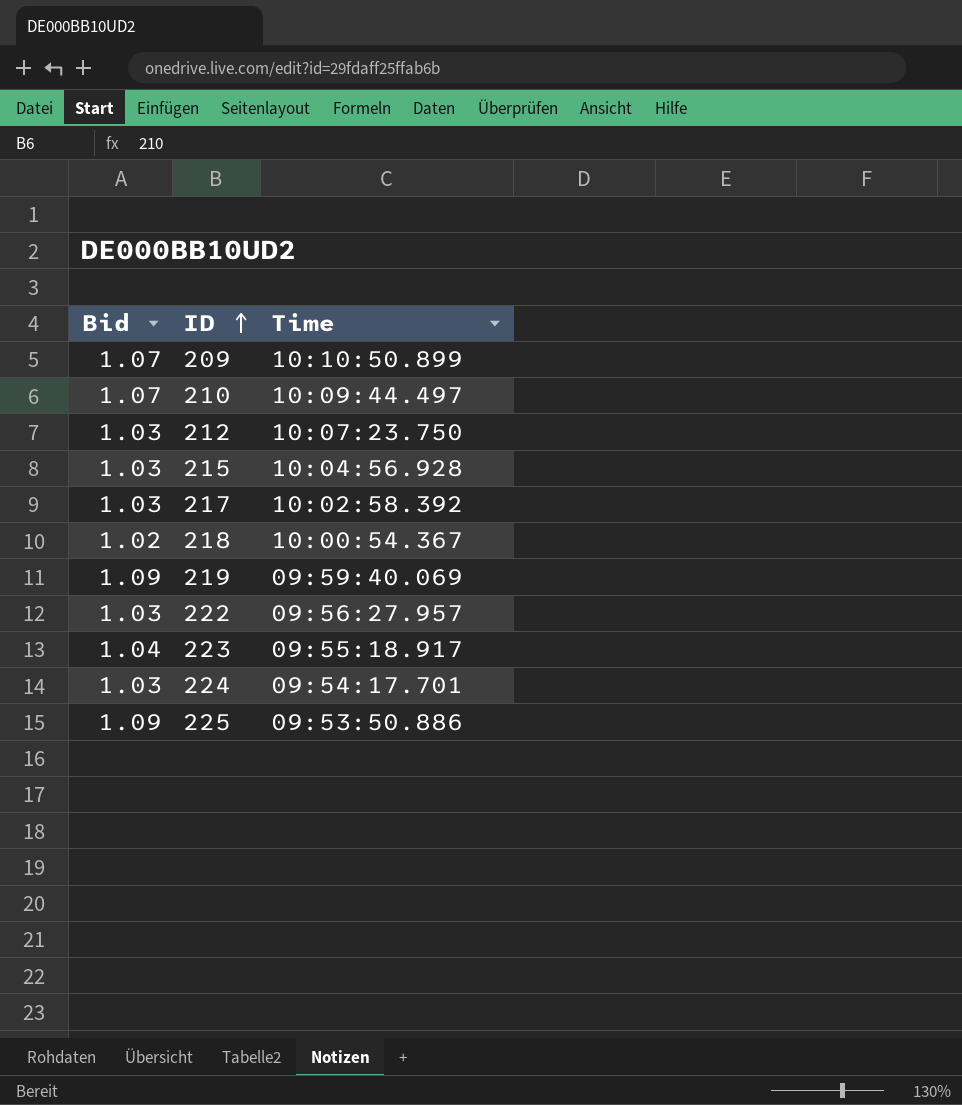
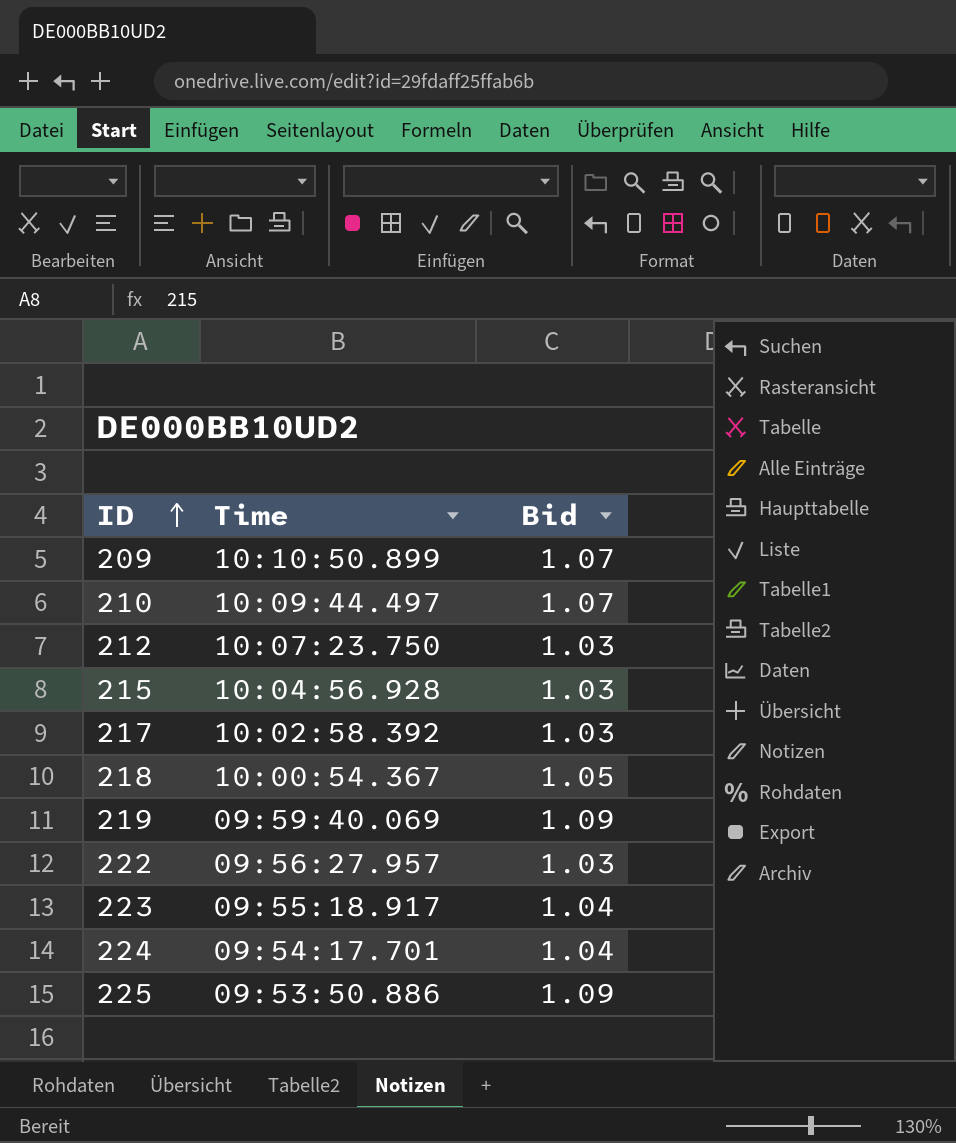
column Bid | position: 1 -> 3
218 | Bid: 1.02 -> 1.05
224 | Bid: 1.03 -> 1.04

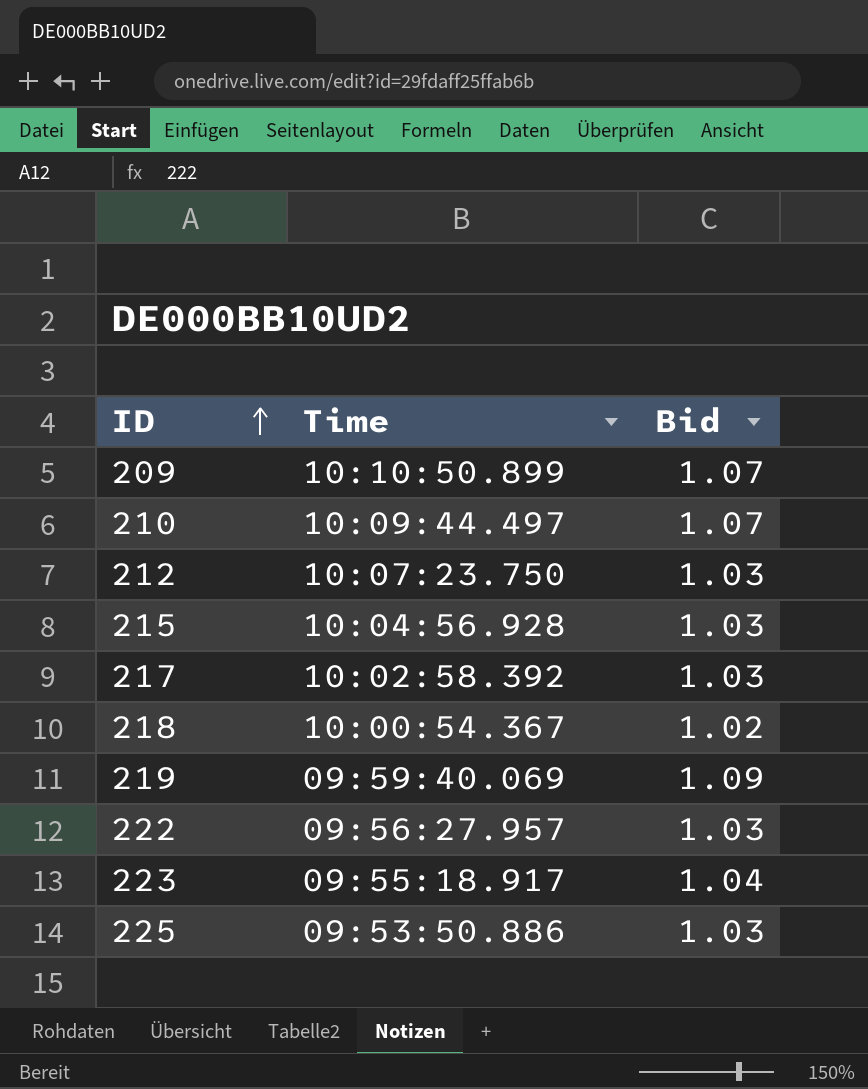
row 224: 09:54:17.701 | 1.04 -> none
218 | Bid: 1.05 -> 1.02
225 | Bid: 1.09 -> 1.03

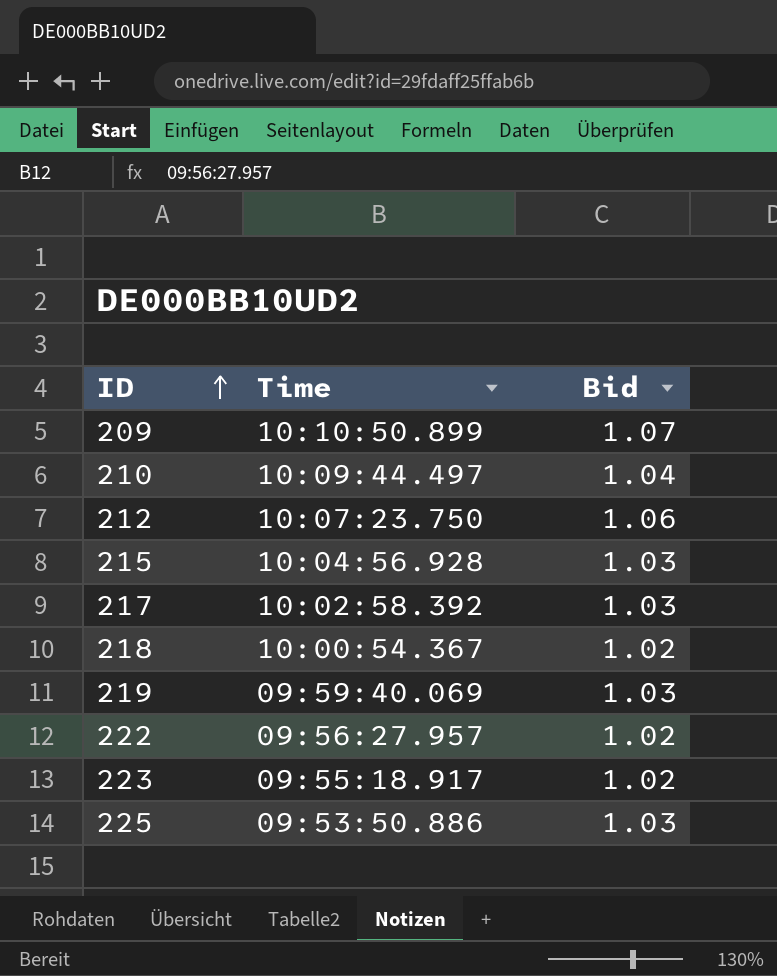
210 | Bid: 1.07 -> 1.04
212 | Bid: 1.03 -> 1.06
219 | Bid: 1.09 -> 1.03
222 | Bid: 1.03 -> 1.02
223 | Bid: 1.04 -> 1.02

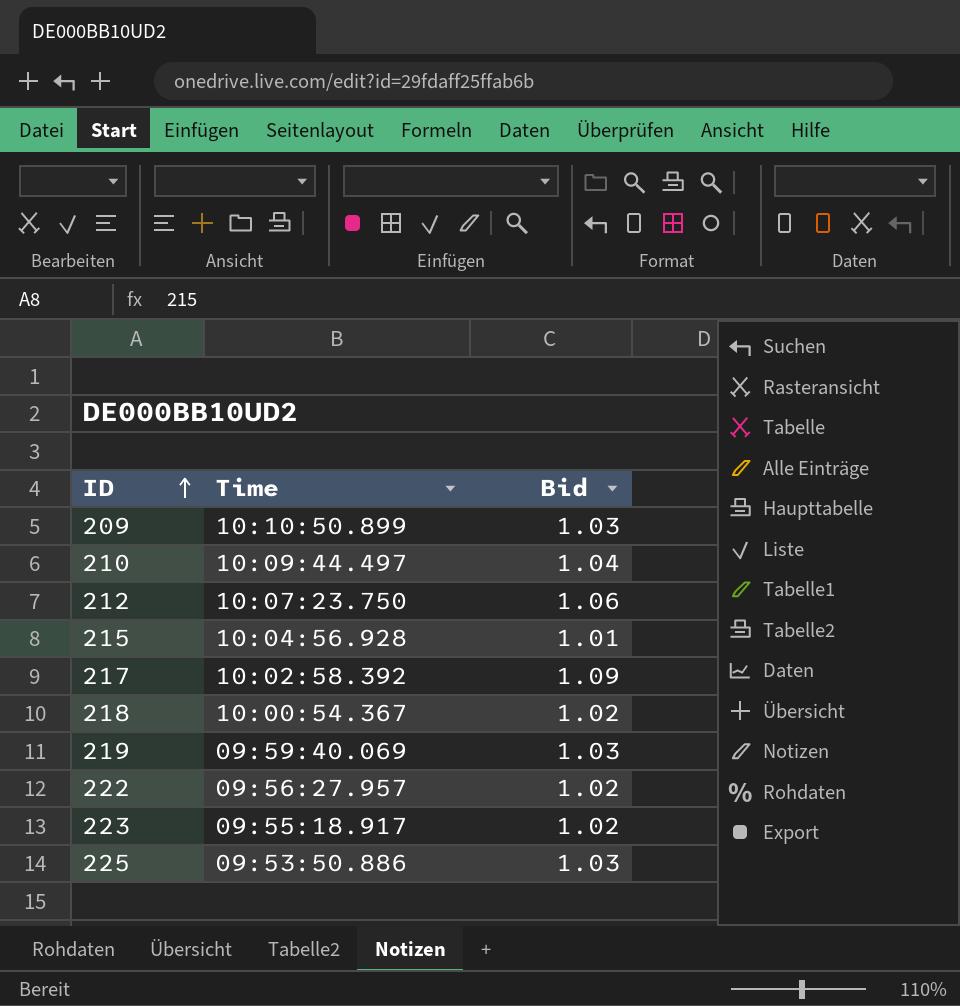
209 | Bid: 1.07 -> 1.03
215 | Bid: 1.03 -> 1.01
217 | Bid: 1.03 -> 1.09

